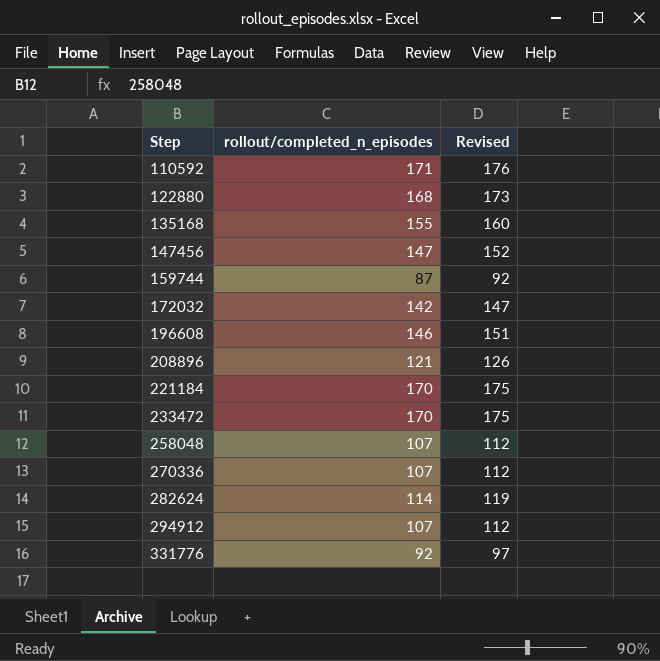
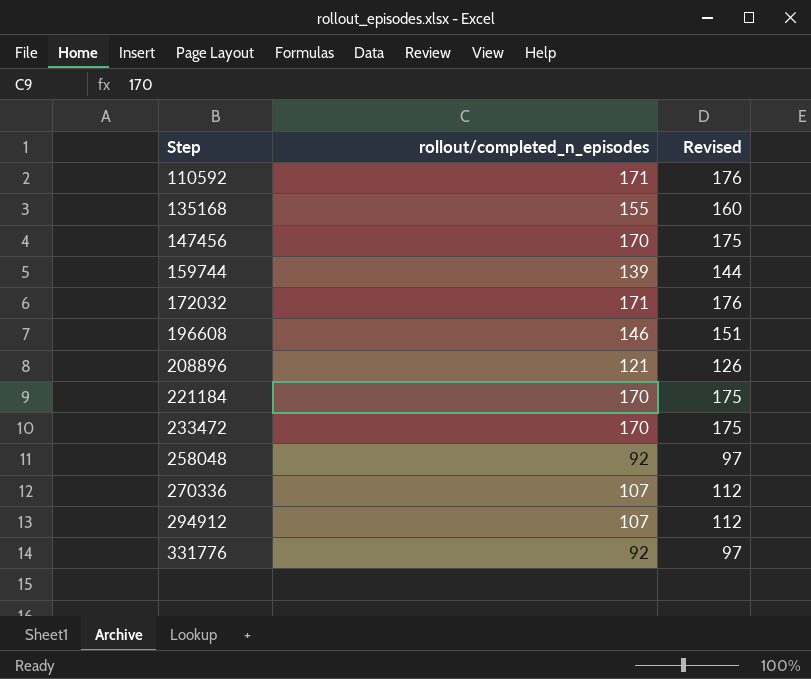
row 122880: 168 | 173 -> none
row 282624: 114 | 119 -> none
147456 | rollout/completed_n_episodes: 147 -> 170
147456 | Revised: 152 -> 175
159744 | rollout/completed_n_episodes: 87 -> 139
159744 | Revised: 92 -> 144
172032 | rollout/completed_n_episodes: 142 -> 171
172032 | Revised: 147 -> 176
258048 | rollout/completed_n_episodes: 107 -> 92
258048 | Revised: 112 -> 97

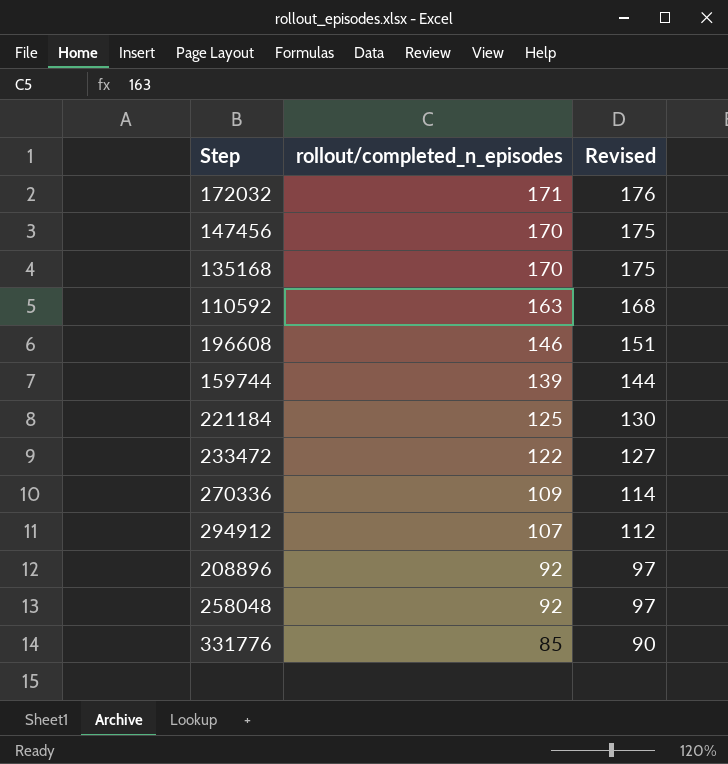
row order: Step ascending -> rollout/completed_n_episodes descending
135168 | rollout/completed_n_episodes: 155 -> 170
135168 | Revised: 160 -> 175
110592 | rollout/completed_n_episodes: 171 -> 163
110592 | Revised: 176 -> 168
221184 | rollout/completed_n_episodes: 170 -> 125
221184 | Revised: 175 -> 130
233472 | rollout/completed_n_episodes: 170 -> 122
233472 | Revised: 175 -> 127
270336 | rollout/completed_n_episodes: 107 -> 109
270336 | Revised: 112 -> 114
208896 | rollout/completed_n_episodes: 121 -> 92
208896 | Revised: 126 -> 97
331776 | rollout/completed_n_episodes: 92 -> 85
331776 | Revised: 97 -> 90

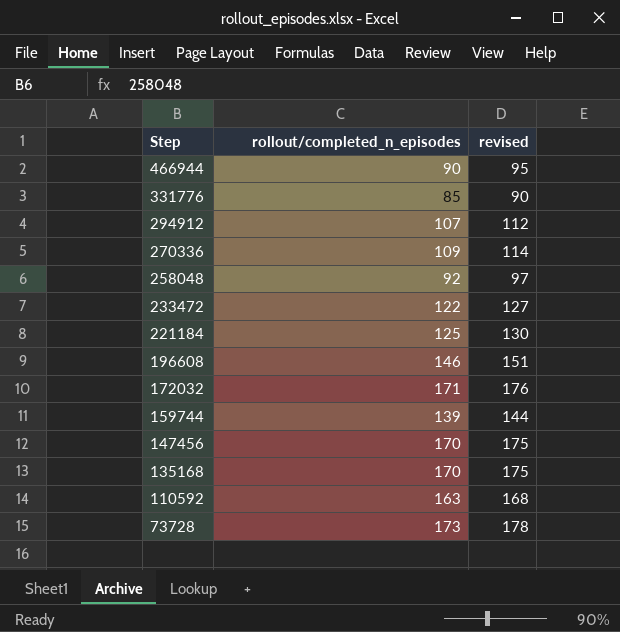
row order: rollout/completed_n_episodes descending -> Step descending
column name: Revised -> revised
row 208896: 92 | 97 -> none
row 466944: none -> 90 | 95
row 73728: none -> 173 | 178

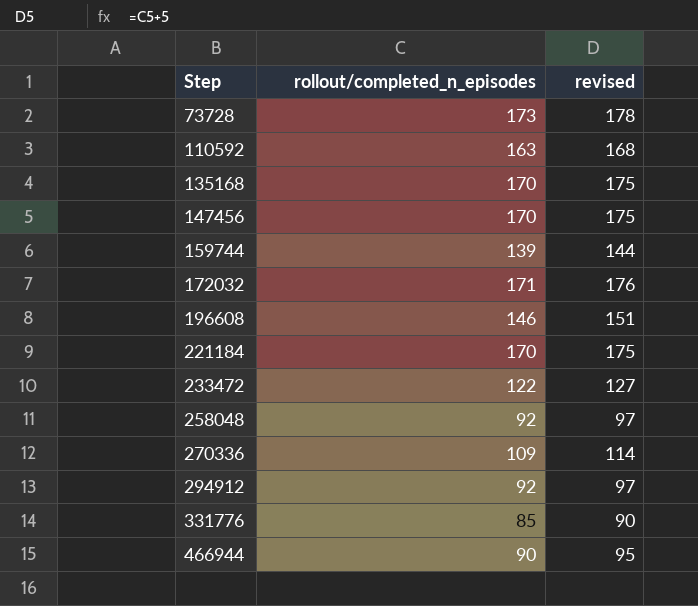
row order: Step descending -> Step ascending
221184 | rollout/completed_n_episodes: 125 -> 170
221184 | revised: 130 -> 175
294912 | rollout/completed_n_episodes: 107 -> 92
294912 | revised: 112 -> 97

